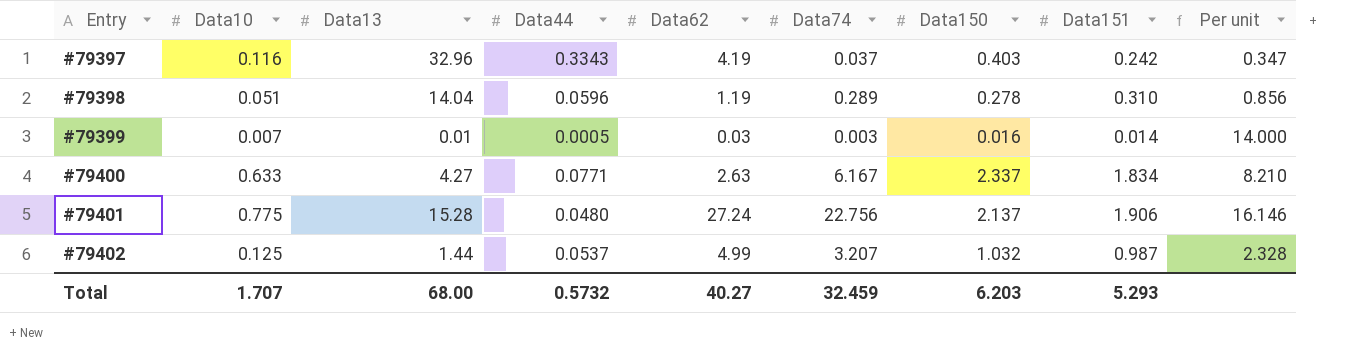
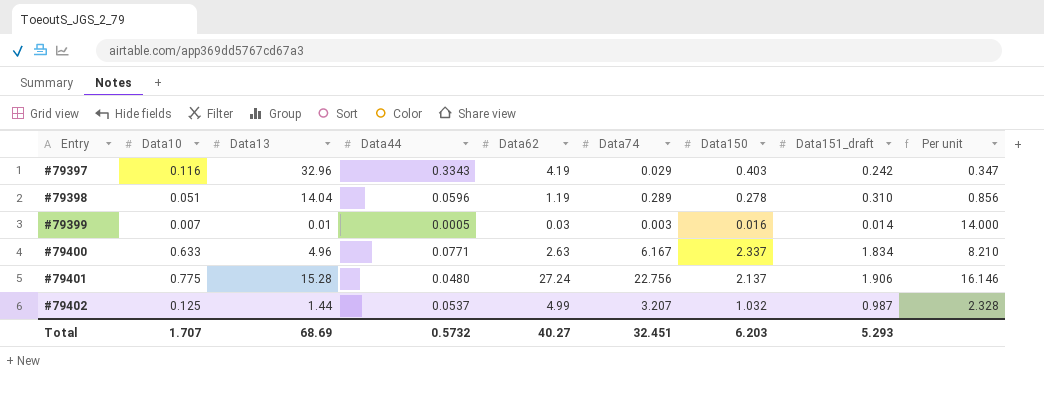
column name: Data151 -> Data151_draft
#79397 | Data74: 0.037 -> 0.029
#79400 | Data13: 4.27 -> 4.96
Total | Data13: 68.00 -> 68.69
Total | Data74: 32.459 -> 32.451

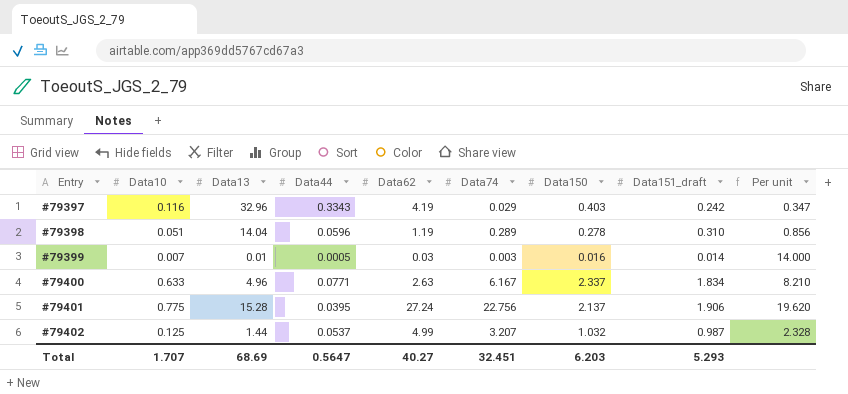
#79401 | Data44: 0.0480 -> 0.0395
#79401 | Per unit: 16.146 -> 19.620
Total | Data44: 0.5732 -> 0.5647

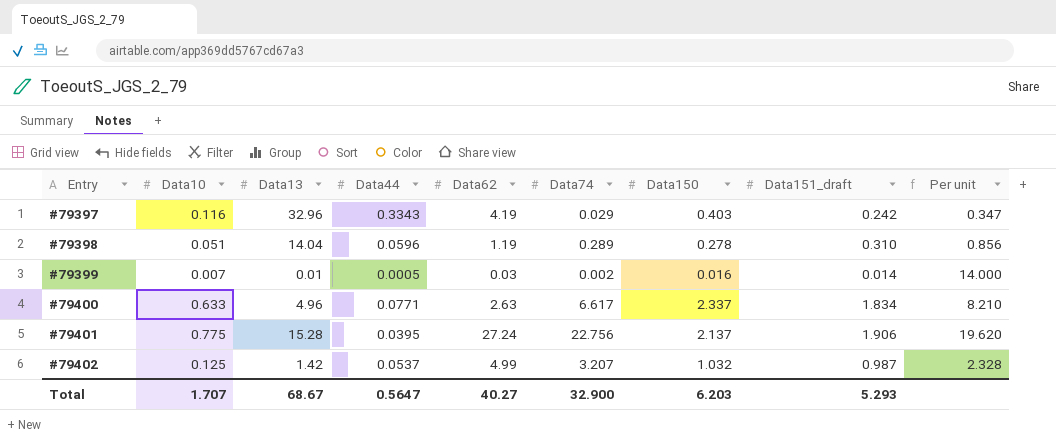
#79399 | Data74: 0.003 -> 0.002
#79400 | Data74: 6.167 -> 6.617
#79402 | Data13: 1.44 -> 1.42
Total | Data13: 68.69 -> 68.67
Total | Data74: 32.451 -> 32.900

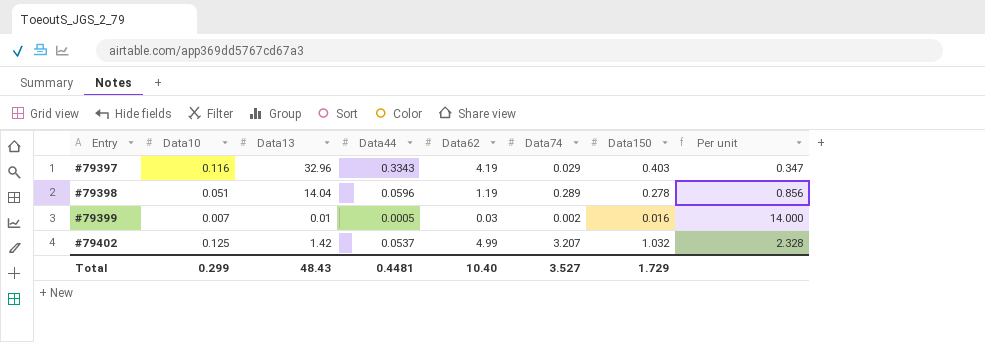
column Data151_draft | position: 8 -> none
row #79400: 0.633 | 4.96 | 0.0771 | 2.63 | 6.617 | 2.337 | 1.834 | 8.210 -> none
row #79401: 0.775 | 15.28 | 0.0395 | 27.24 | 22.756 | 2.137 | 1.906 | 19.620 -> none
Total | Data10: 1.707 -> 0.299
Total | Data13: 68.67 -> 48.43
Total | Data44: 0.5647 -> 0.4481
Total | Data62: 40.27 -> 10.40
Total | Data74: 32.900 -> 3.527
Total | Data150: 6.203 -> 1.729

